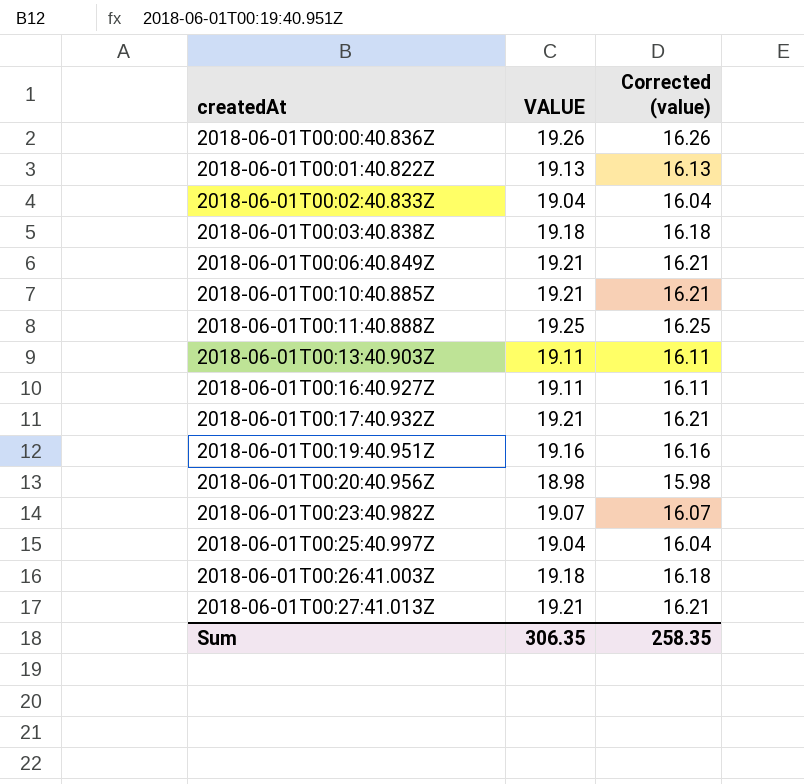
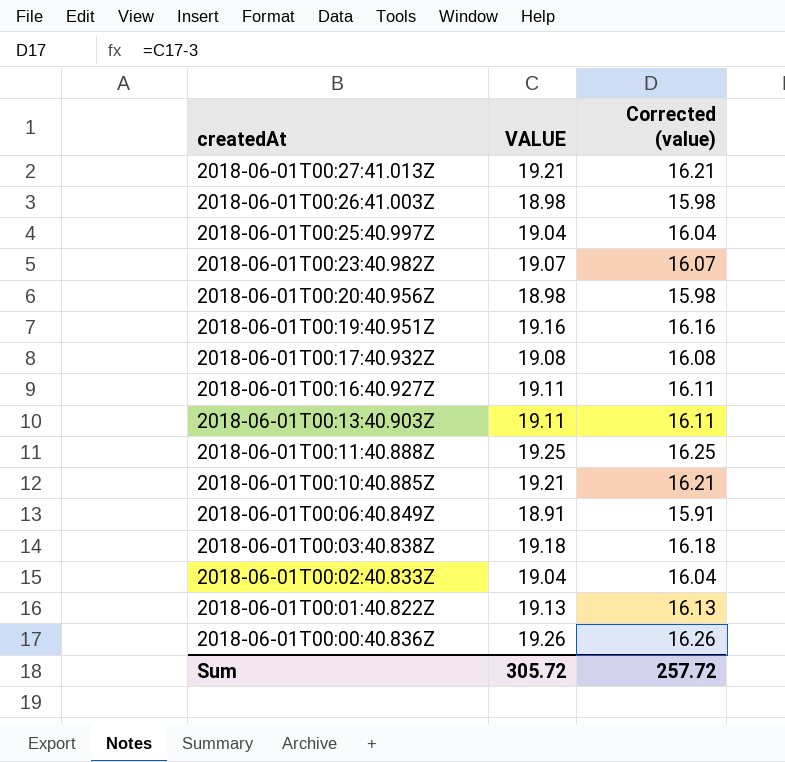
row order: createdAt ascending -> createdAt descending
2018-06-01T00:26:41.003Z | VALUE: 19.18 -> 18.98
2018-06-01T00:26:41.003Z | Corrected (value): 16.18 -> 15.98
2018-06-01T00:17:40.932Z | VALUE: 19.21 -> 19.08
2018-06-01T00:17:40.932Z | Corrected (value): 16.21 -> 16.08
2018-06-01T00:06:40.849Z | VALUE: 19.21 -> 18.91
2018-06-01T00:06:40.849Z | Corrected (value): 16.21 -> 15.91
Sum | VALUE: 306.35 -> 305.72
Sum | Corrected (value): 258.35 -> 257.72

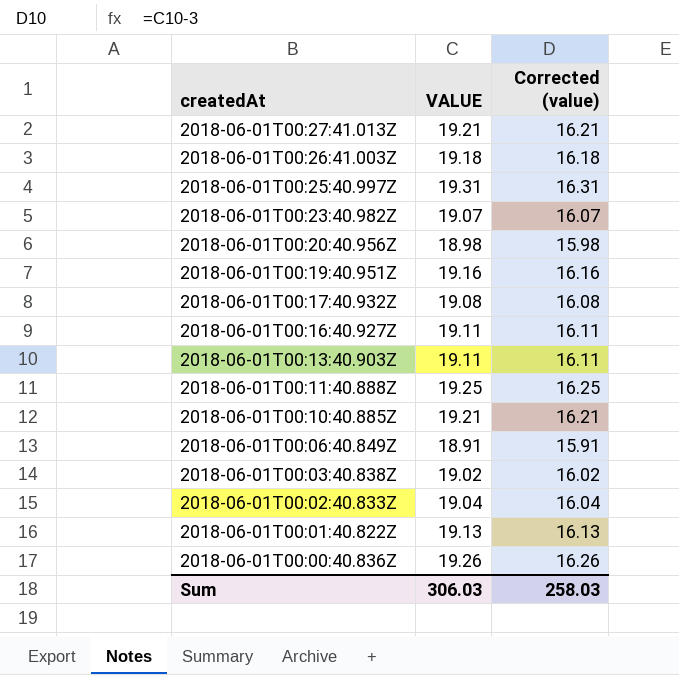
2018-06-01T00:26:41.003Z | VALUE: 18.98 -> 19.18
2018-06-01T00:26:41.003Z | Corrected (value): 15.98 -> 16.18
2018-06-01T00:25:40.997Z | VALUE: 19.04 -> 19.31
2018-06-01T00:25:40.997Z | Corrected (value): 16.04 -> 16.31
2018-06-01T00:03:40.838Z | VALUE: 19.18 -> 19.02
2018-06-01T00:03:40.838Z | Corrected (value): 16.18 -> 16.02
Sum | VALUE: 305.72 -> 306.03
Sum | Corrected (value): 257.72 -> 258.03

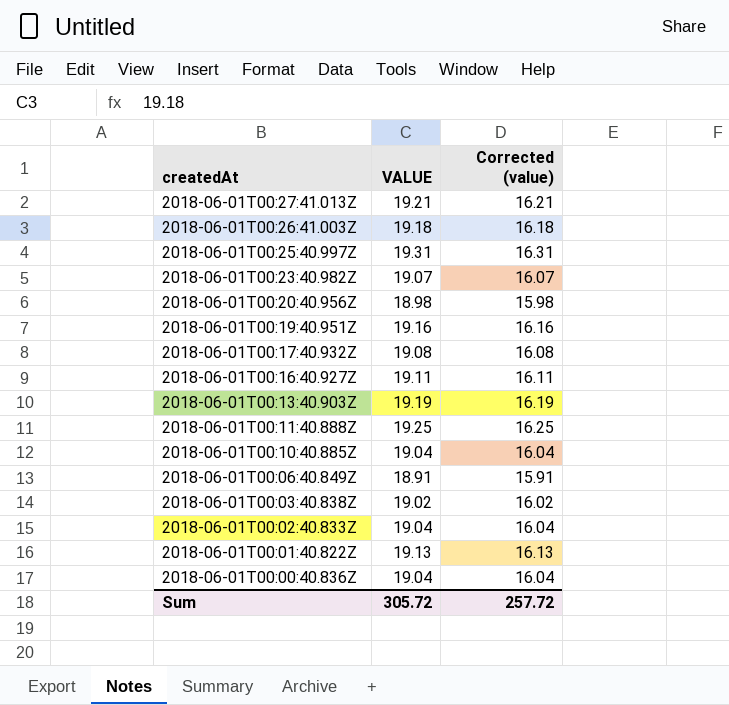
2018-06-01T00:13:40.903Z | VALUE: 19.11 -> 19.19
2018-06-01T00:13:40.903Z | Corrected (value): 16.11 -> 16.19
2018-06-01T00:10:40.885Z | VALUE: 19.21 -> 19.04
2018-06-01T00:10:40.885Z | Corrected (value): 16.21 -> 16.04
2018-06-01T00:00:40.836Z | VALUE: 19.26 -> 19.04
2018-06-01T00:00:40.836Z | Corrected (value): 16.26 -> 16.04
Sum | VALUE: 306.03 -> 305.72
Sum | Corrected (value): 258.03 -> 257.72

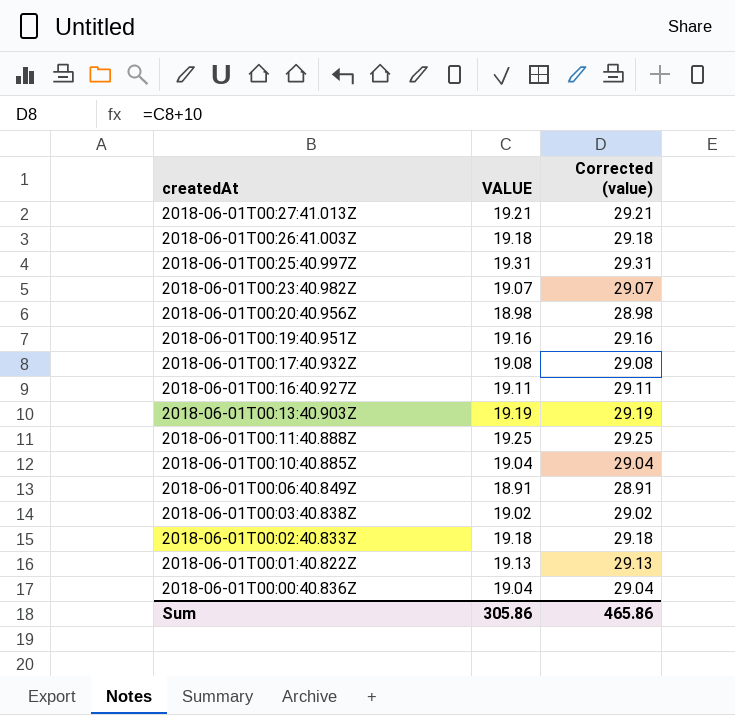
column Corrected (value) | formula: [VALUE] - 3 -> [VALUE] + 10
2018-06-01T00:02:40.833Z | VALUE: 19.04 -> 19.18
Sum | VALUE: 305.72 -> 305.86
Sum | Corrected (value): 257.72 -> 465.86

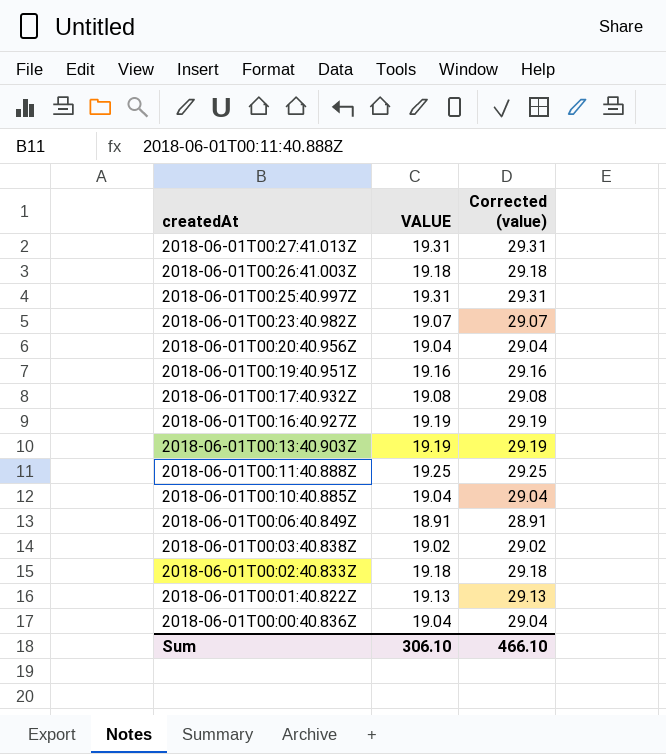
2018-06-01T00:27:41.013Z | VALUE: 19.21 -> 19.31
2018-06-01T00:27:41.013Z | Corrected (value): 29.21 -> 29.31
2018-06-01T00:20:40.956Z | VALUE: 18.98 -> 19.04
2018-06-01T00:20:40.956Z | Corrected (value): 28.98 -> 29.04
2018-06-01T00:16:40.927Z | VALUE: 19.11 -> 19.19
2018-06-01T00:16:40.927Z | Corrected (value): 29.11 -> 29.19
Sum | VALUE: 305.86 -> 306.10
Sum | Corrected (value): 465.86 -> 466.10

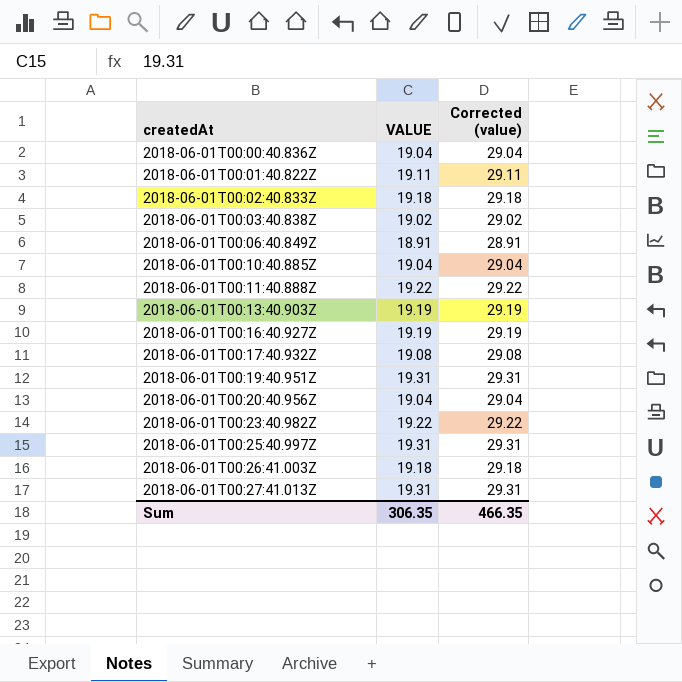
row order: createdAt descending -> createdAt ascending
2018-06-01T00:01:40.822Z | VALUE: 19.13 -> 19.11
2018-06-01T00:01:40.822Z | Corrected (value): 29.13 -> 29.11
2018-06-01T00:11:40.888Z | VALUE: 19.25 -> 19.22
2018-06-01T00:11:40.888Z | Corrected (value): 29.25 -> 29.22
2018-06-01T00:19:40.951Z | VALUE: 19.16 -> 19.31
2018-06-01T00:19:40.951Z | Corrected (value): 29.16 -> 29.31
2018-06-01T00:23:40.982Z | VALUE: 19.07 -> 19.22
2018-06-01T00:23:40.982Z | Corrected (value): 29.07 -> 29.22
Sum | VALUE: 306.10 -> 306.35
Sum | Corrected (value): 466.10 -> 466.35

